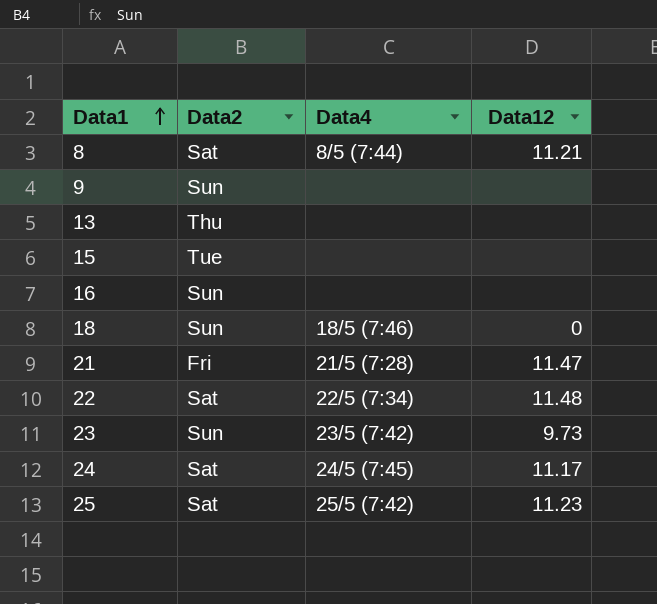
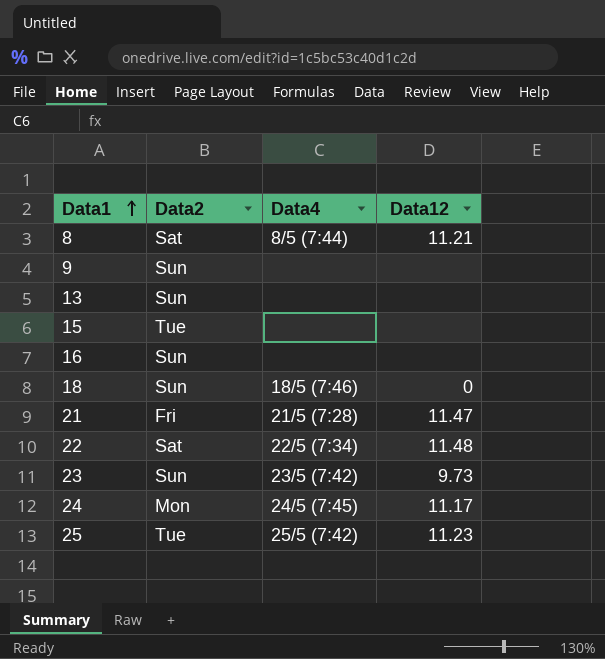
13 | Data2: Thu -> Sun
24 | Data2: Sat -> Mon
25 | Data2: Sat -> Tue

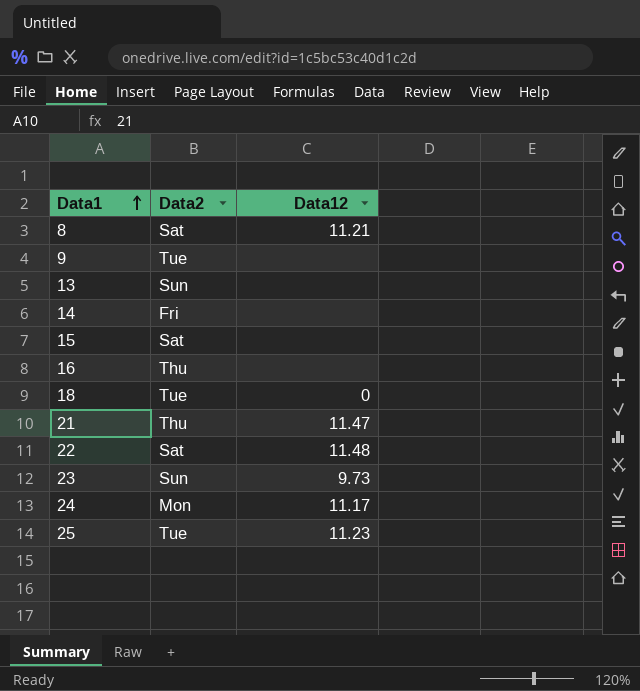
column Data4 | position: 3 -> none
9 | Data2: Sun -> Tue
row 14: none -> Fri | none
15 | Data2: Tue -> Sat
16 | Data2: Sun -> Thu
18 | Data2: Sun -> Tue
21 | Data2: Fri -> Thu

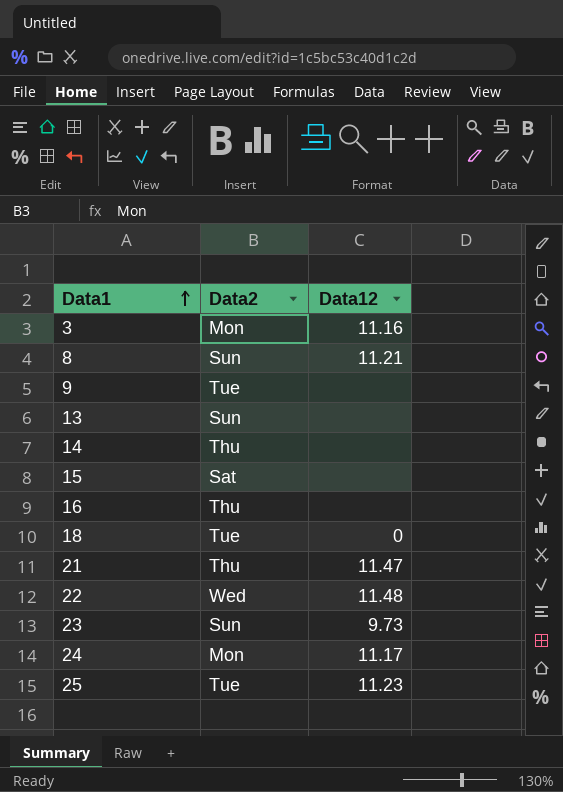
row 3: none -> Mon | 11.16
8 | Data2: Sat -> Sun
14 | Data2: Fri -> Thu
22 | Data2: Sat -> Wed

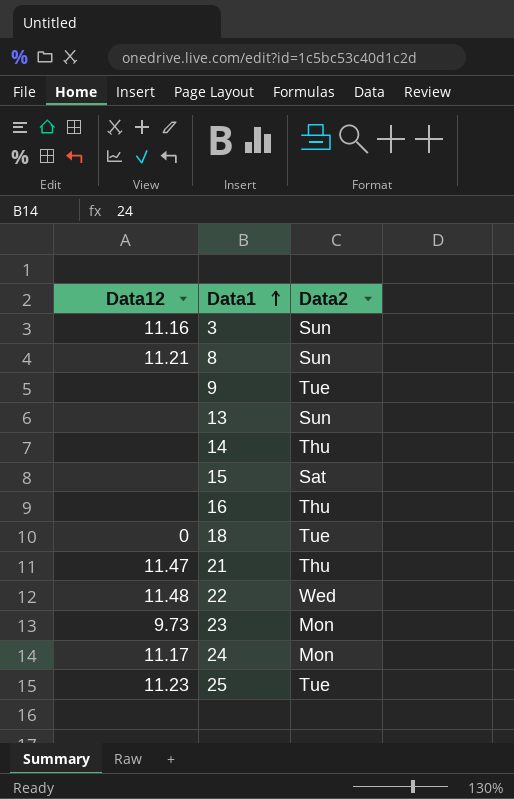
column Data12 | position: 3 -> 1
3 | Data2: Mon -> Sun
23 | Data2: Sun -> Mon

